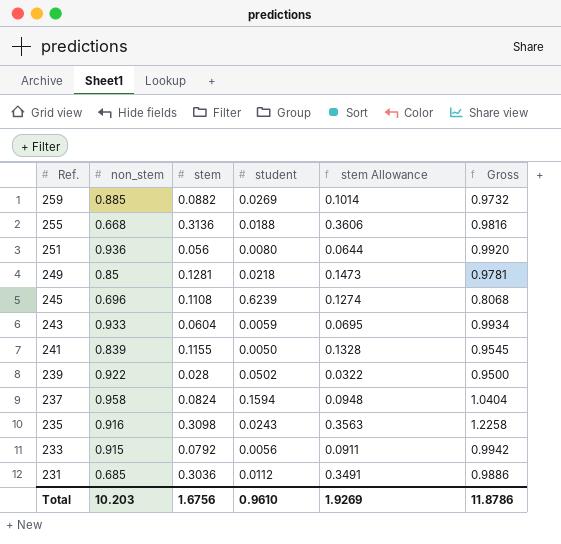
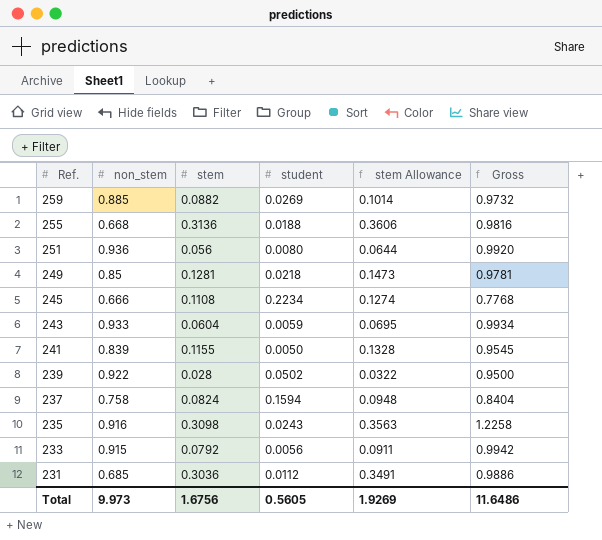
245 | non_stem: 0.696 -> 0.666
245 | student: 0.6239 -> 0.2234
245 | Gross: 0.8068 -> 0.7768
237 | non_stem: 0.958 -> 0.758
237 | Gross: 1.0404 -> 0.8404
Total | non_stem: 10.203 -> 9.973
Total | student: 0.9610 -> 0.5605
Total | Gross: 11.8786 -> 11.6486

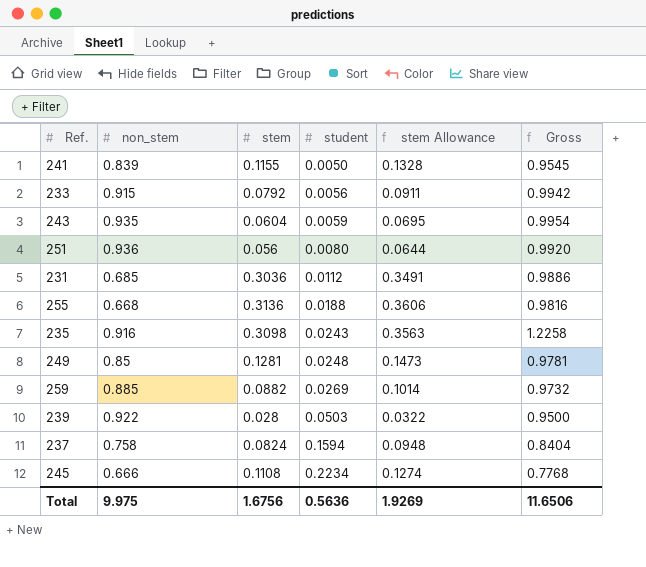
row order: Ref. descending -> student ascending
243 | non_stem: 0.933 -> 0.935
243 | Gross: 0.9934 -> 0.9954
249 | student: 0.0218 -> 0.0248
239 | student: 0.0502 -> 0.0503
Total | non_stem: 9.973 -> 9.975
Total | student: 0.5605 -> 0.5636
Total | Gross: 11.6486 -> 11.6506

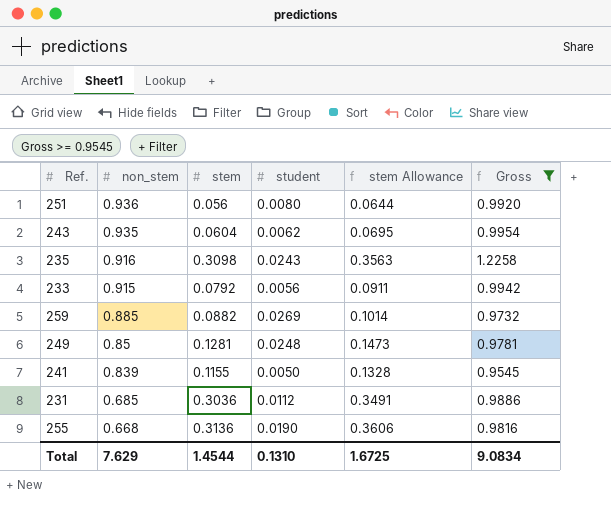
filter: none -> Gross >= 0.9545
row order: student ascending -> non_stem descending
243 | student: 0.0059 -> 0.0062
255 | student: 0.0188 -> 0.0190
Total | non_stem: 9.975 -> 7.629
Total | stem: 1.6756 -> 1.4544
Total | student: 0.5636 -> 0.1310
Total | stem Allowance: 1.9269 -> 1.6725
Total | Gross: 11.6506 -> 9.0834

